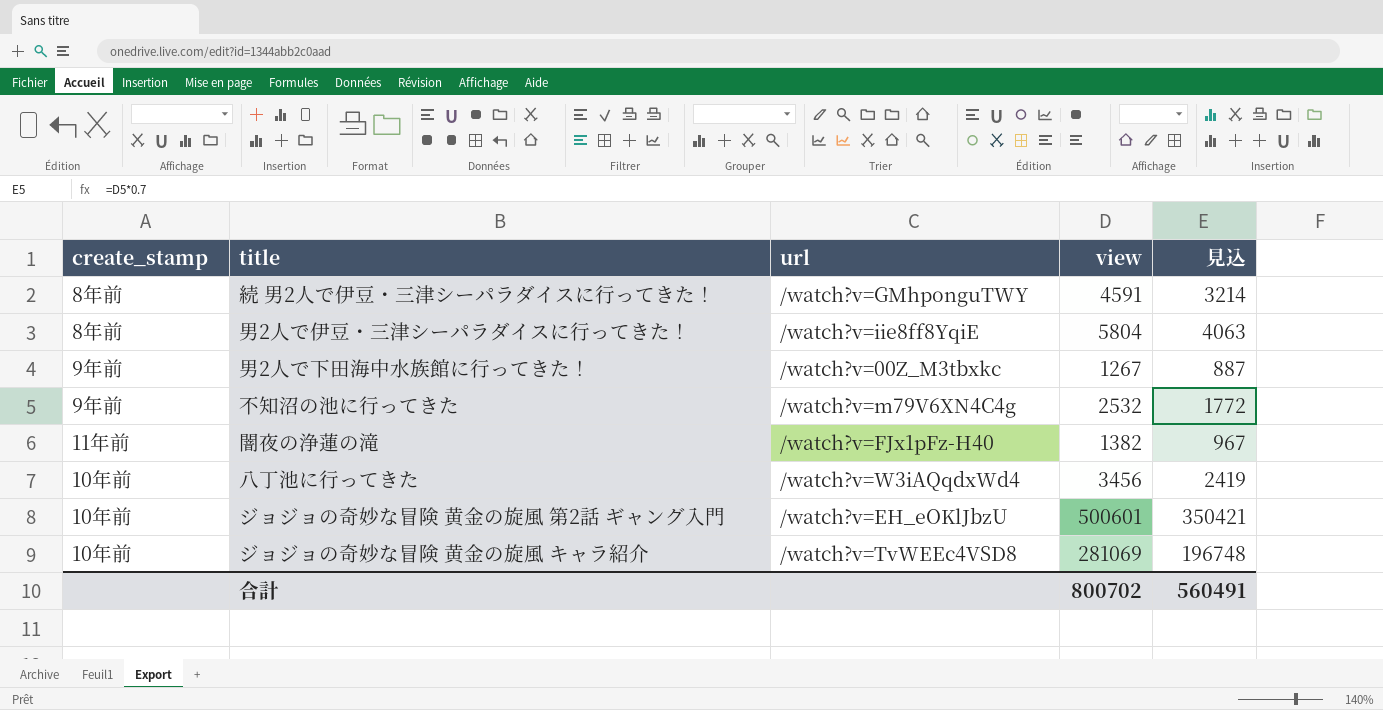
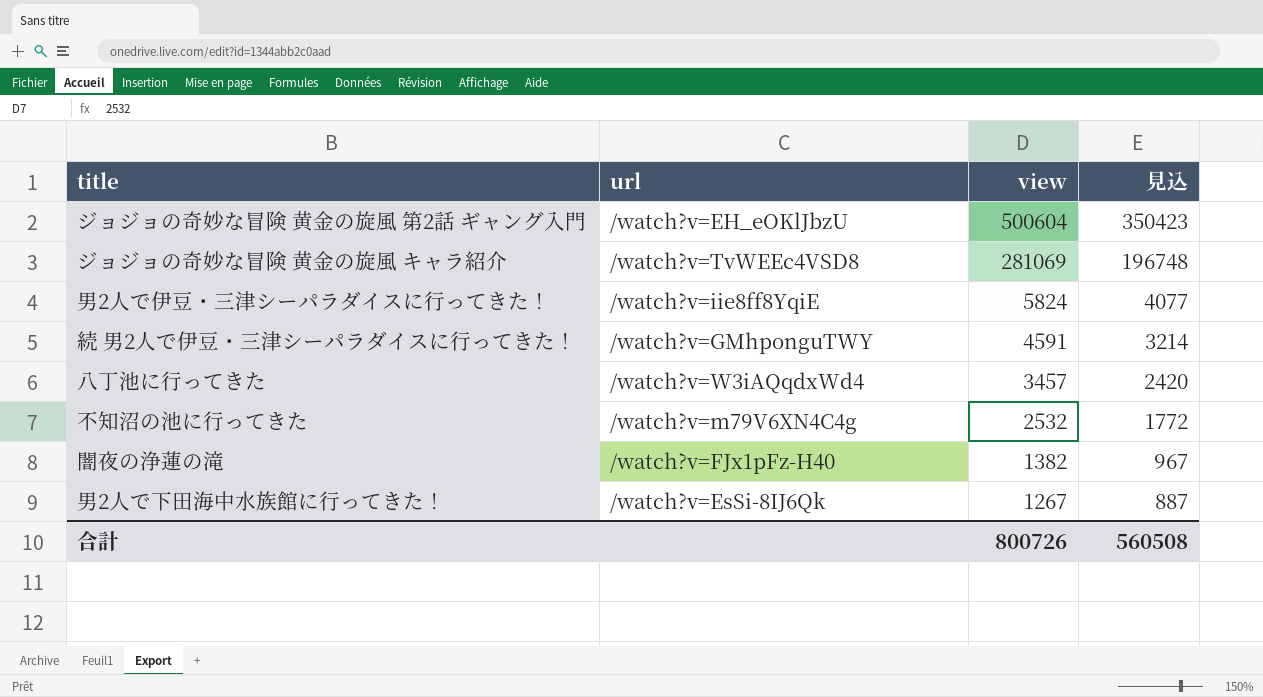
row order: none -> view descending
column create_stamp | position: 1 -> none
ジョジョの奇妙な冒険 黄金の旋風 第2話 ギャング入門 | view: 500601 -> 500604
ジョジョの奇妙な冒険 黄金の旋風 第2話 ギャング入門 | 見込: 350421 -> 350423
男2人で伊豆・三津シーパラダイスに行ってきた！ | view: 5804 -> 5824
男2人で伊豆・三津シーパラダイスに行ってきた！ | 見込: 4063 -> 4077
八丁池に行ってきた | view: 3456 -> 3457
八丁池に行ってきた | 見込: 2419 -> 2420
男2人で下田海中水族館に行ってきた！ | url: /watch?v=00Z_M3tbxkc -> /watch?v=EsSi-8IJ6Qk
合計 | view: 800702 -> 800726
合計 | 見込: 560491 -> 560508

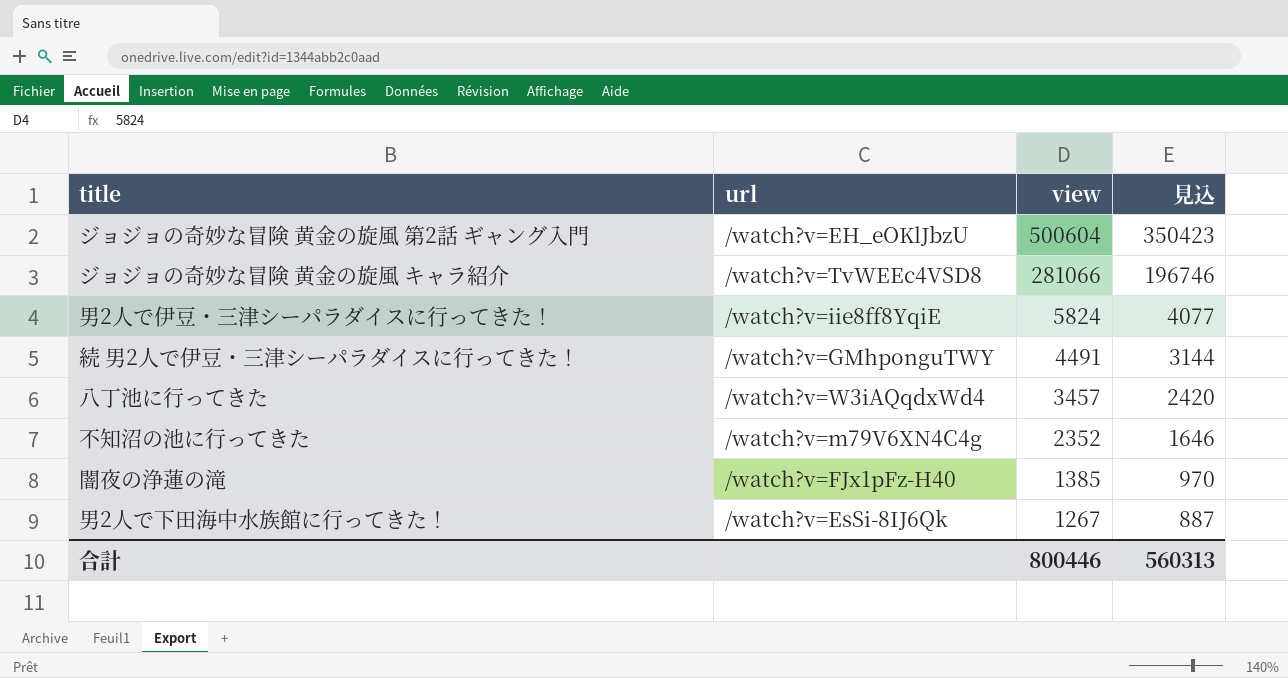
ジョジョの奇妙な冒険 黄金の旋風 キャラ紹介 | view: 281069 -> 281066
ジョジョの奇妙な冒険 黄金の旋風 キャラ紹介 | 見込: 196748 -> 196746
続 男2人で伊豆・三津シーパラダイスに行ってきた！ | view: 4591 -> 4491
続 男2人で伊豆・三津シーパラダイスに行ってきた！ | 見込: 3214 -> 3144
不知沼の池に行ってきた | view: 2532 -> 2352
不知沼の池に行ってきた | 見込: 1772 -> 1646
闇夜の浄蓮の滝 | view: 1382 -> 1385
闇夜の浄蓮の滝 | 見込: 967 -> 970
合計 | view: 800726 -> 800446
合計 | 見込: 560508 -> 560313

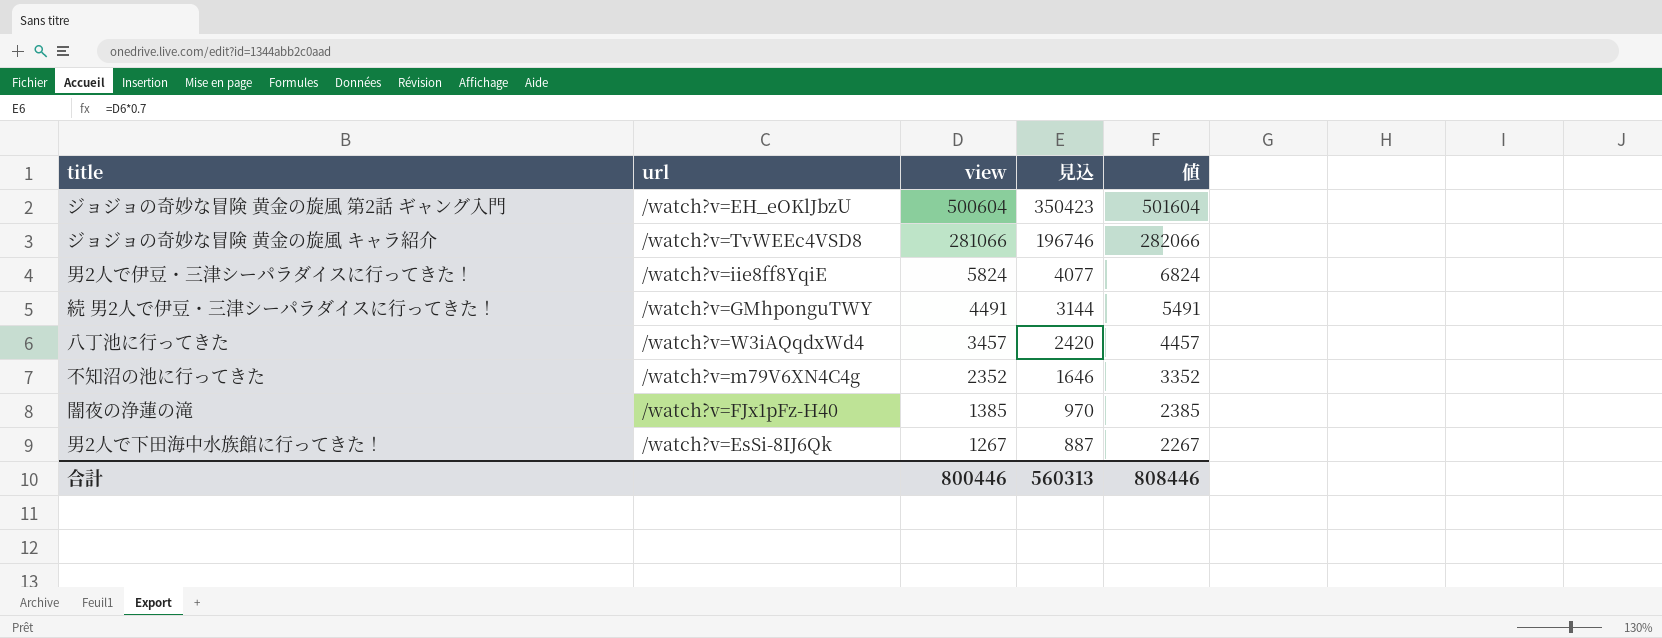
column 値 | formula: none -> [view] + 1000

